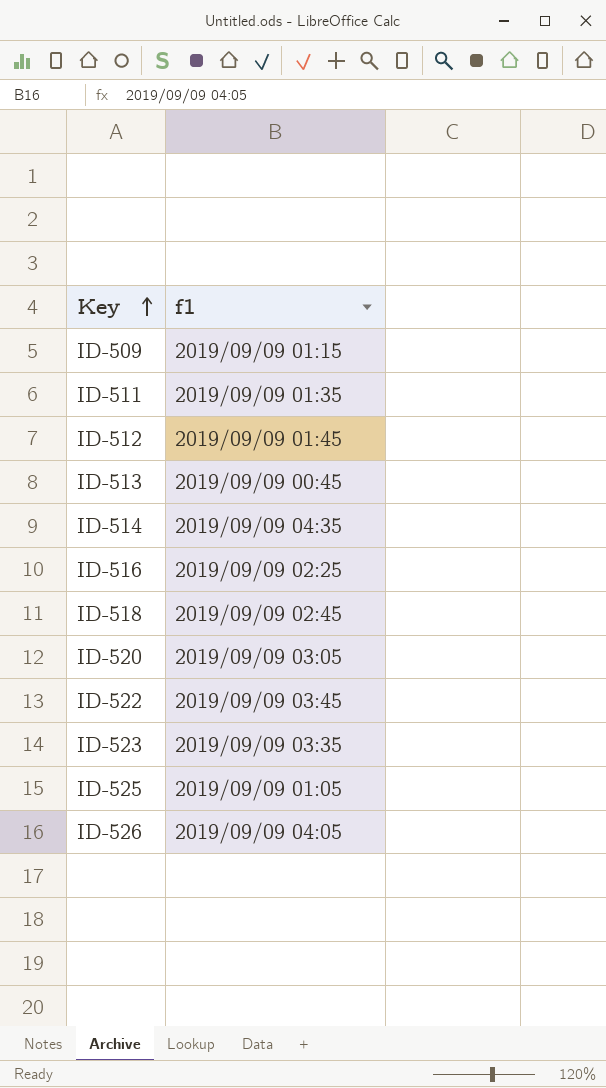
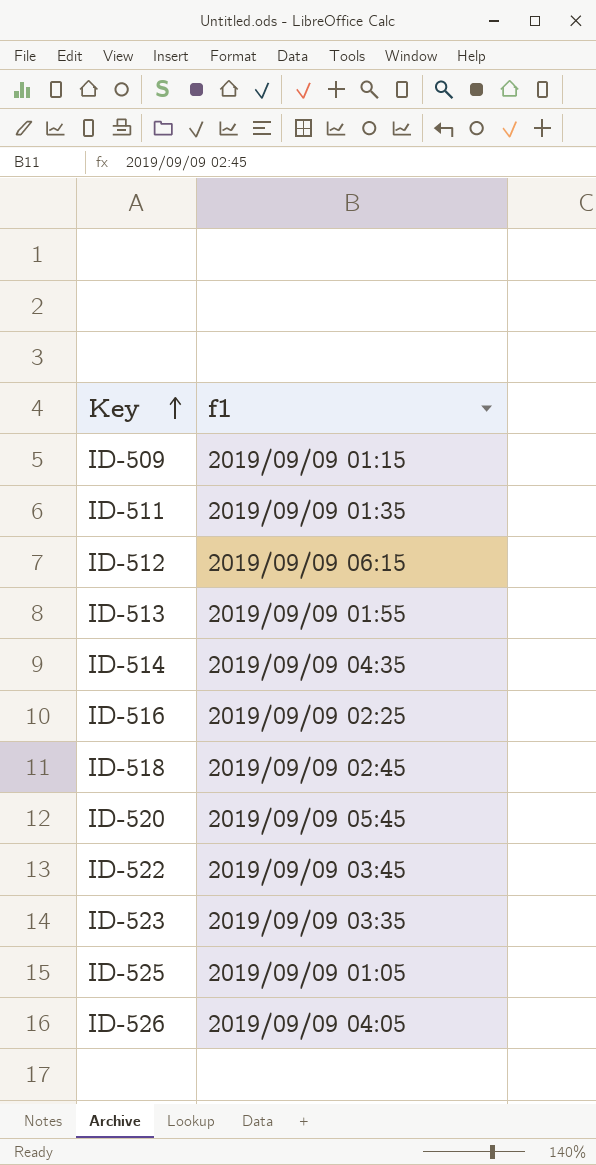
ID-512 | f1: 2019/09/09 01:45 -> 2019/09/09 06:15
ID-513 | f1: 2019/09/09 00:45 -> 2019/09/09 01:55
ID-520 | f1: 2019/09/09 03:05 -> 2019/09/09 05:45

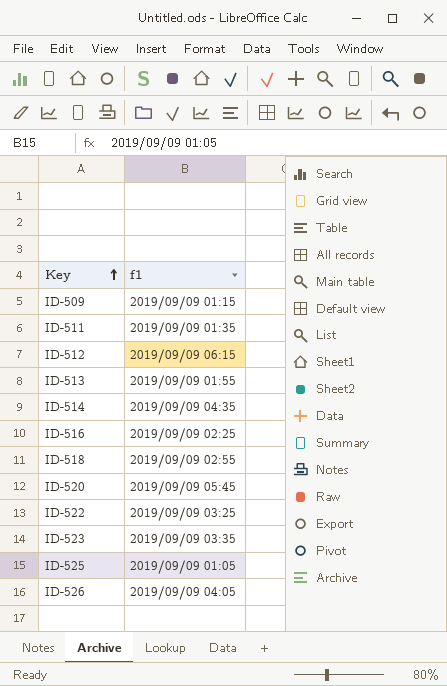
ID-518 | f1: 2019/09/09 02:45 -> 2019/09/09 02:55
ID-522 | f1: 2019/09/09 03:45 -> 2019/09/09 03:25

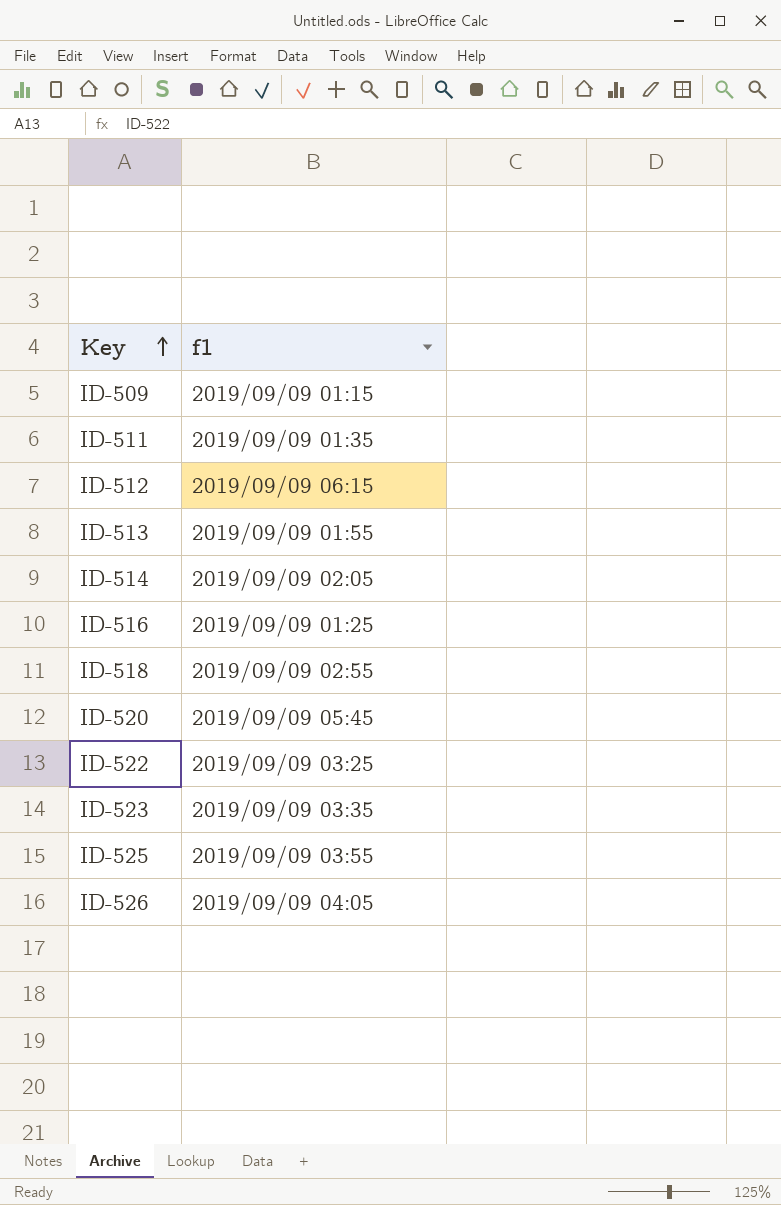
ID-514 | f1: 2019/09/09 04:35 -> 2019/09/09 02:05
ID-516 | f1: 2019/09/09 02:25 -> 2019/09/09 01:25
ID-525 | f1: 2019/09/09 01:05 -> 2019/09/09 03:55

